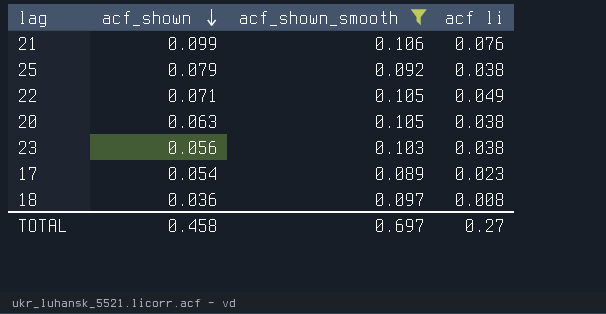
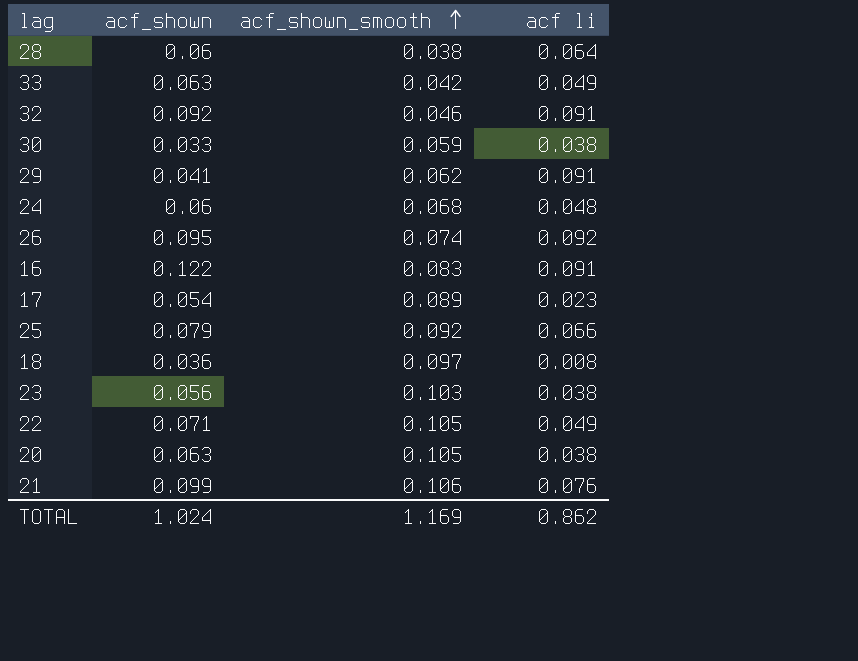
filter: acf_shown_smooth >= 0.089 -> none
row order: acf_shown descending -> acf_shown_smooth ascending
25 | acf li: 0.038 -> 0.066
TOTAL | acf_shown: 0.458 -> 1.024
TOTAL | acf_shown_smooth: 0.697 -> 1.169
TOTAL | acf li: 0.27 -> 0.862

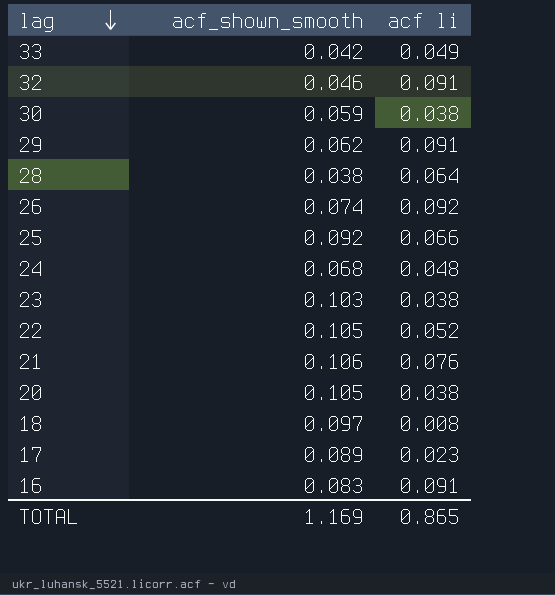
row order: acf_shown_smooth ascending -> lag descending
column acf_shown | position: 2 -> none
22 | acf li: 0.049 -> 0.052
TOTAL | acf li: 0.862 -> 0.865

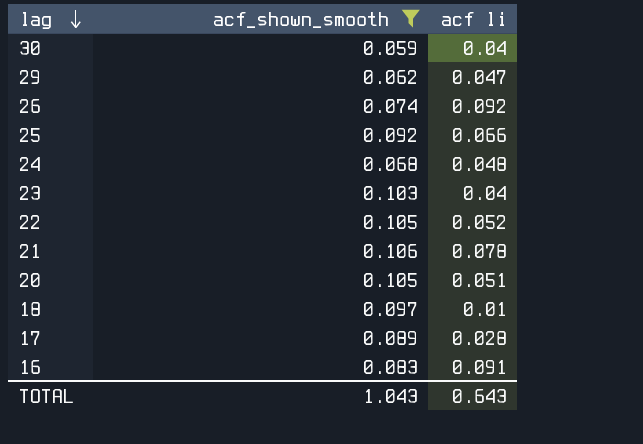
filter: none -> acf_shown_smooth >= 0.059
30 | acf li: 0.038 -> 0.04
29 | acf li: 0.091 -> 0.047
23 | acf li: 0.038 -> 0.04
21 | acf li: 0.076 -> 0.078
20 | acf li: 0.038 -> 0.051
18 | acf li: 0.008 -> 0.01
17 | acf li: 0.023 -> 0.028
TOTAL | acf_shown_smooth: 1.169 -> 1.043
TOTAL | acf li: 0.865 -> 0.643

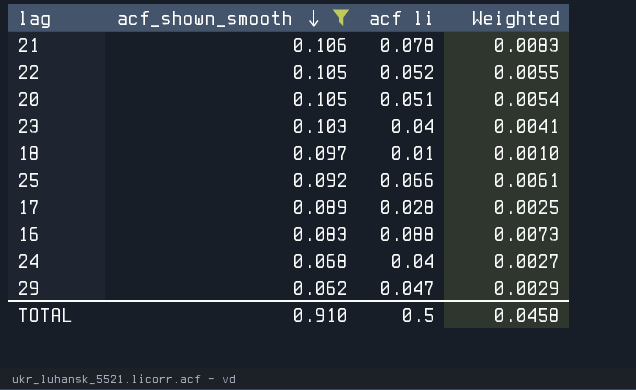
row order: lag descending -> acf_shown_smooth descending
column Weighted | formula: none -> [acf_shown_smooth] * [acf li]
row 30: 0.059 | 0.04 -> none
row 26: 0.074 | 0.092 -> none
16 | acf li: 0.091 -> 0.088
24 | acf li: 0.048 -> 0.04
TOTAL | acf_shown_smooth: 1.043 -> 0.910
TOTAL | acf li: 0.643 -> 0.5

